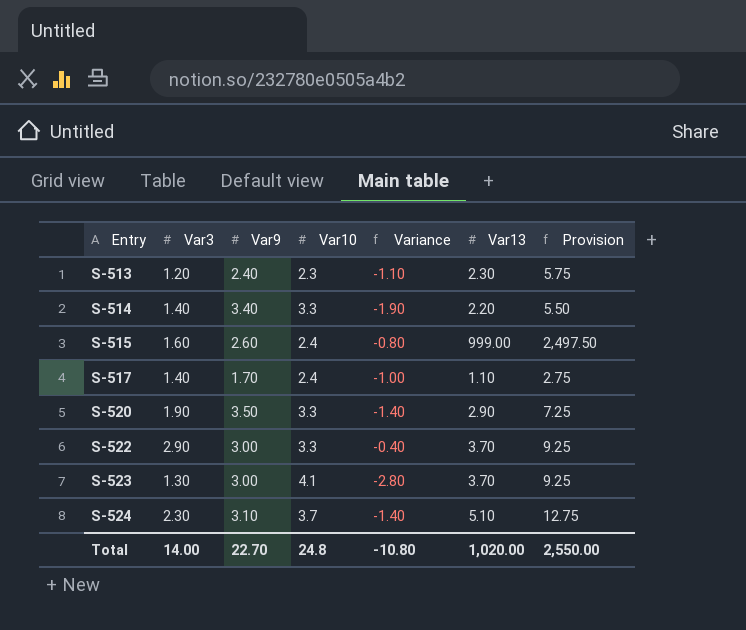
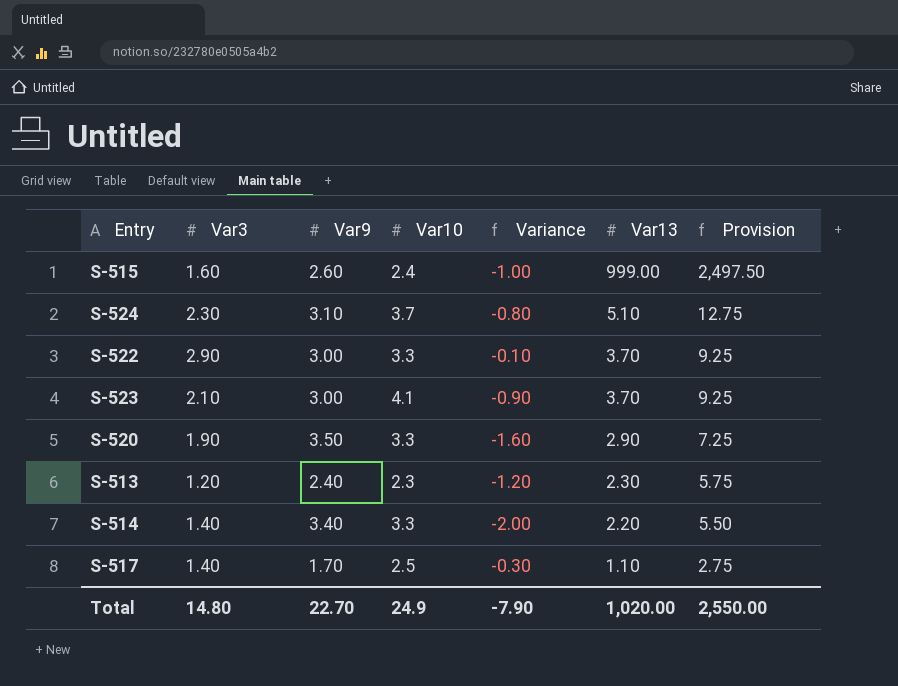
row order: Entry ascending -> Var13 descending
column Variance | formula: [Var3] - [Var10] -> [Var3] - [Var9]
S-523 | Var3: 1.30 -> 2.10
S-517 | Var10: 2.4 -> 2.5
Total | Var3: 14.00 -> 14.80
Total | Var10: 24.8 -> 24.9
Total | Variance: -10.80 -> -7.90

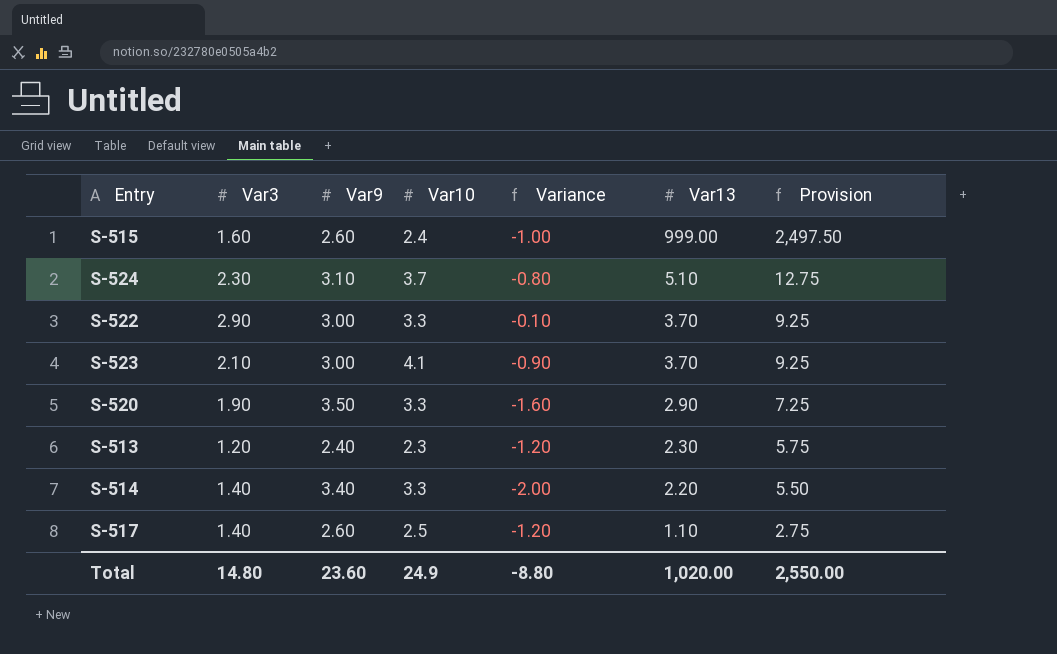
S-517 | Var9: 1.70 -> 2.60
S-517 | Variance: -0.30 -> -1.20
Total | Var9: 22.70 -> 23.60
Total | Variance: -7.90 -> -8.80

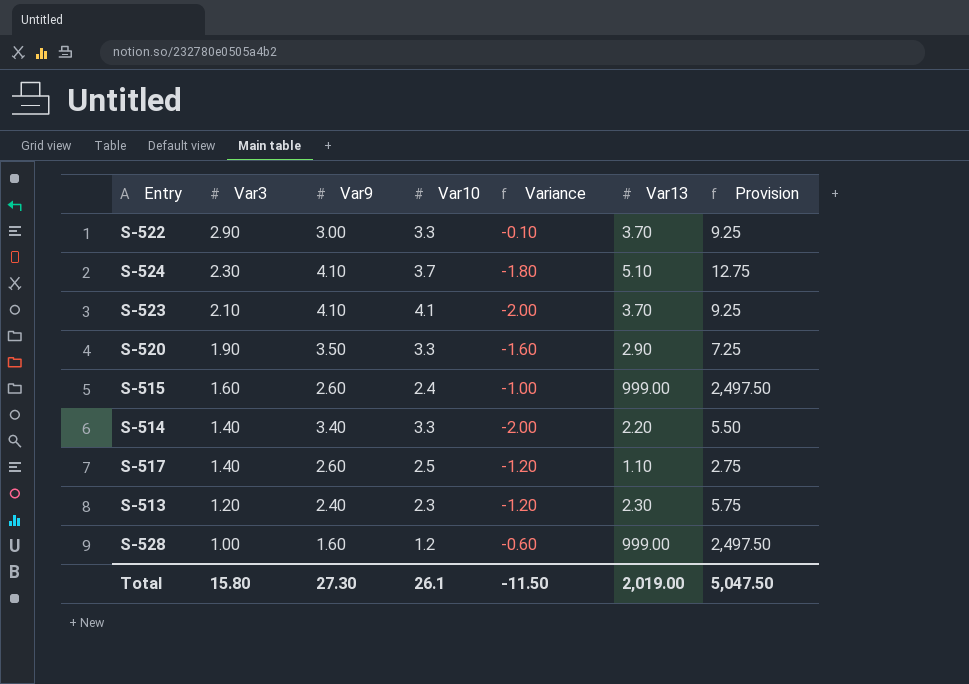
row order: Var13 descending -> Var3 descending
S-524 | Var9: 3.10 -> 4.10
S-524 | Variance: -0.80 -> -1.80
S-523 | Var9: 3.00 -> 4.10
S-523 | Variance: -0.90 -> -2.00
row S-528: none -> 1.00 | 1.60 | 1.2 | -0.60 | 999.00 | 2,497.50
Total | Var3: 14.80 -> 15.80
Total | Var9: 23.60 -> 27.30
Total | Var10: 24.9 -> 26.1
Total | Variance: -8.80 -> -11.50
Total | Var13: 1,020.00 -> 2,019.00
Total | Provision: 2,550.00 -> 5,047.50

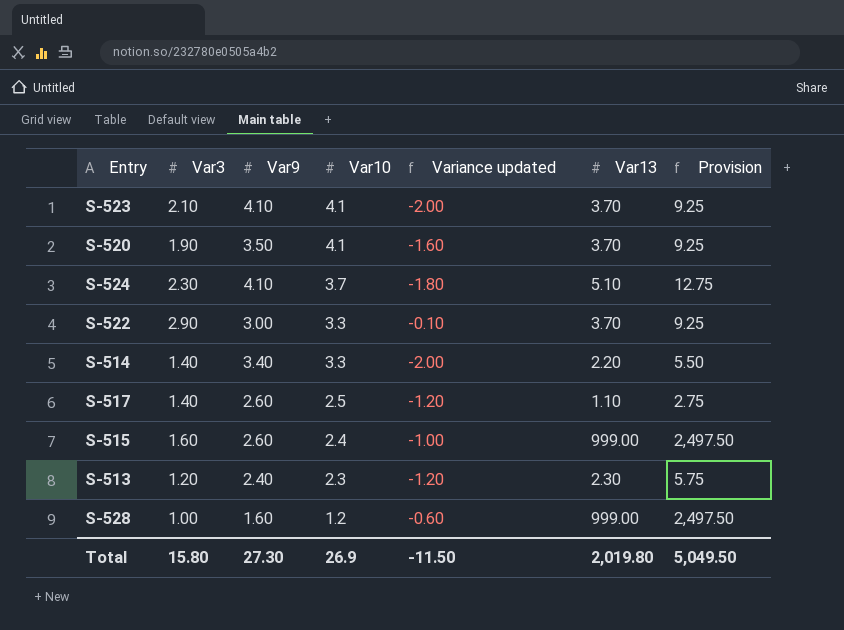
row order: Var3 descending -> Var10 descending
column name: Variance -> Variance updated
S-520 | Var10: 3.3 -> 4.1
S-520 | Var13: 2.90 -> 3.70
S-520 | Provision: 7.25 -> 9.25
Total | Var10: 26.1 -> 26.9
Total | Var13: 2,019.00 -> 2,019.80
Total | Provision: 5,047.50 -> 5,049.50

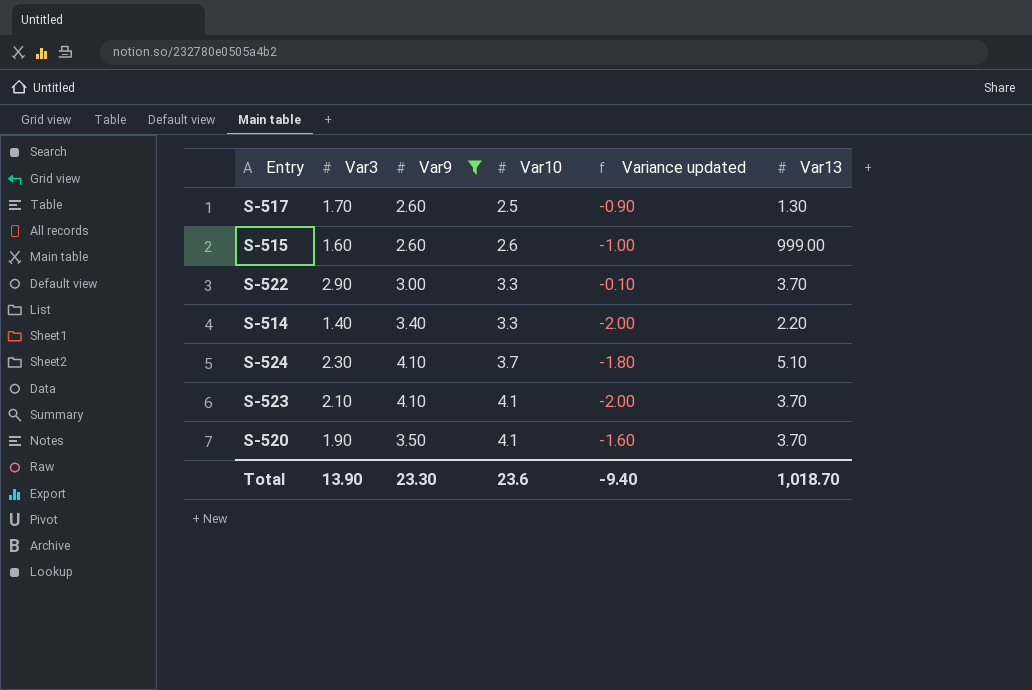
filter: none -> Var9 >= 2.60
row order: Var10 descending -> Var10 ascending
column Provision | formula: [Var13] * 2.5 -> none
S-517 | Var3: 1.40 -> 1.70
S-517 | Variance updated: -1.20 -> -0.90
S-517 | Var13: 1.10 -> 1.30
S-515 | Var10: 2.4 -> 2.6
Total | Var3: 15.80 -> 13.90
Total | Var9: 27.30 -> 23.30
Total | Var10: 26.9 -> 23.6
Total | Variance updated: -11.50 -> -9.40
Total | Var13: 2,019.80 -> 1,018.70

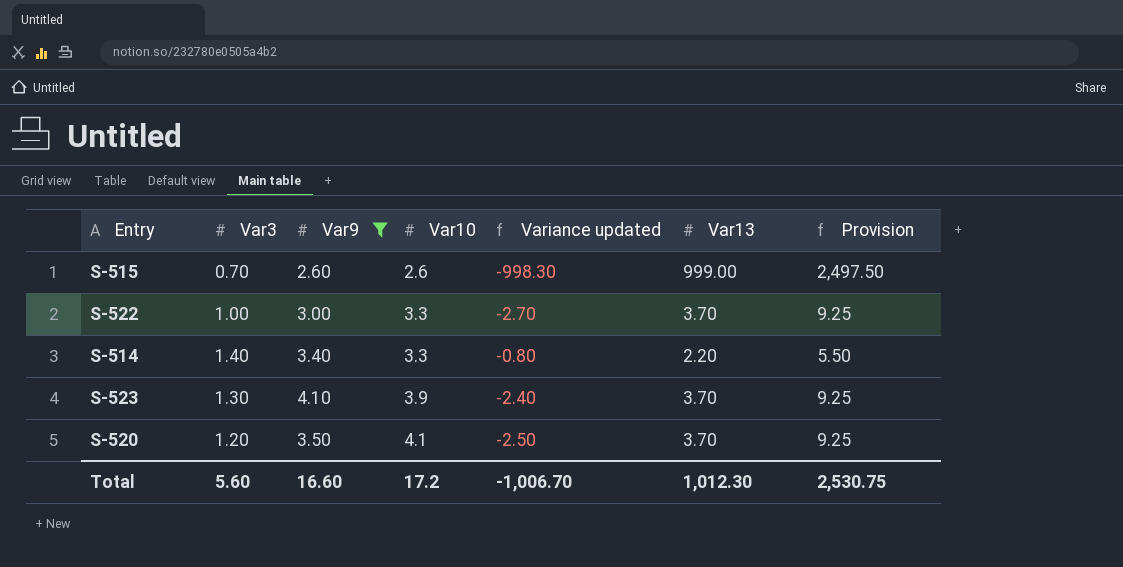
column Variance updated | formula: [Var3] - [Var9] -> [Var3] - [Var13]
column Provision | formula: none -> [Var13] * 2.5
row S-517: 1.70 | 2.60 | 2.5 | -0.90 | 1.30 -> none
row S-524: 2.30 | 4.10 | 3.7 | -1.80 | 5.10 -> none
S-515 | Var3: 1.60 -> 0.70
S-522 | Var3: 2.90 -> 1.00
S-523 | Var3: 2.10 -> 1.30
S-523 | Var10: 4.1 -> 3.9
S-520 | Var3: 1.90 -> 1.20
Total | Var3: 13.90 -> 5.60
Total | Var9: 23.30 -> 16.60
Total | Var10: 23.6 -> 17.2
Total | Variance updated: -9.40 -> -1,006.70
Total | Var13: 1,018.70 -> 1,012.30

